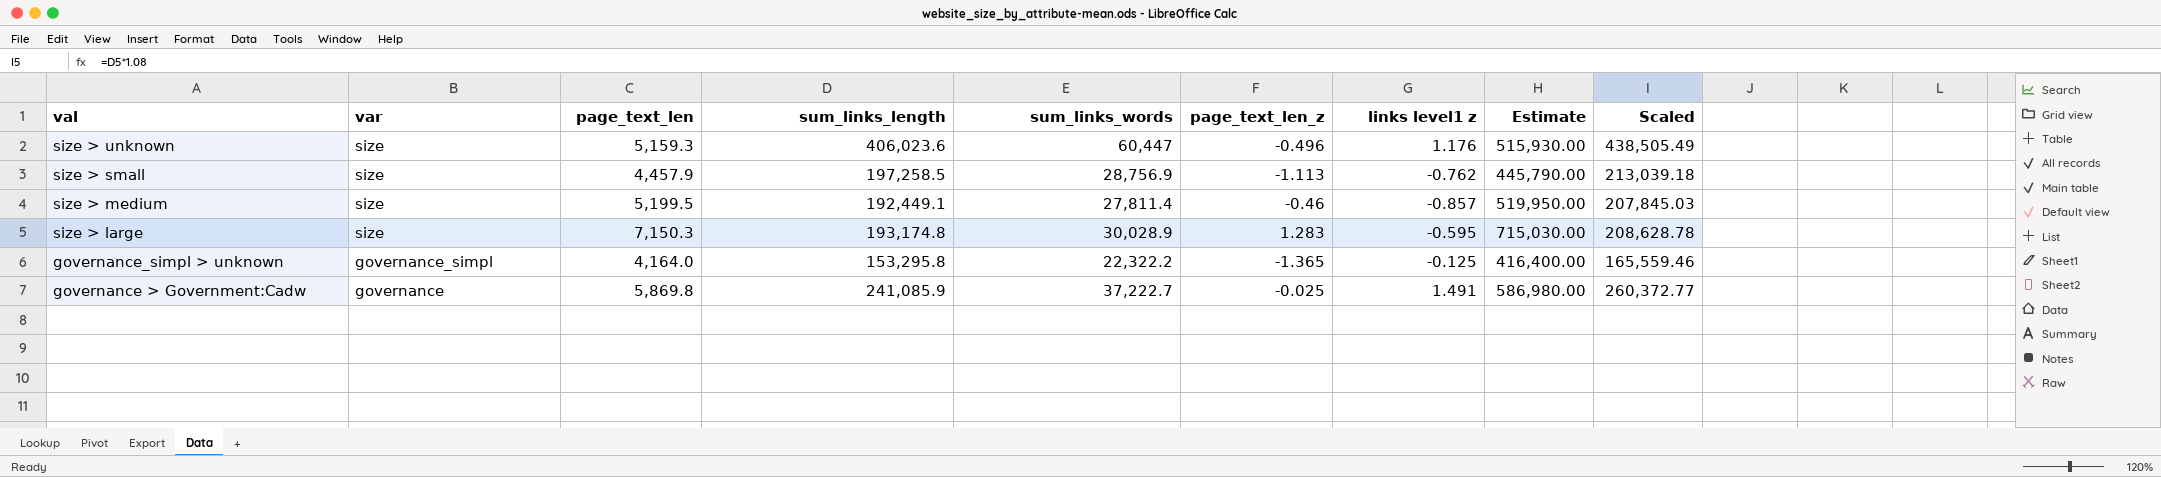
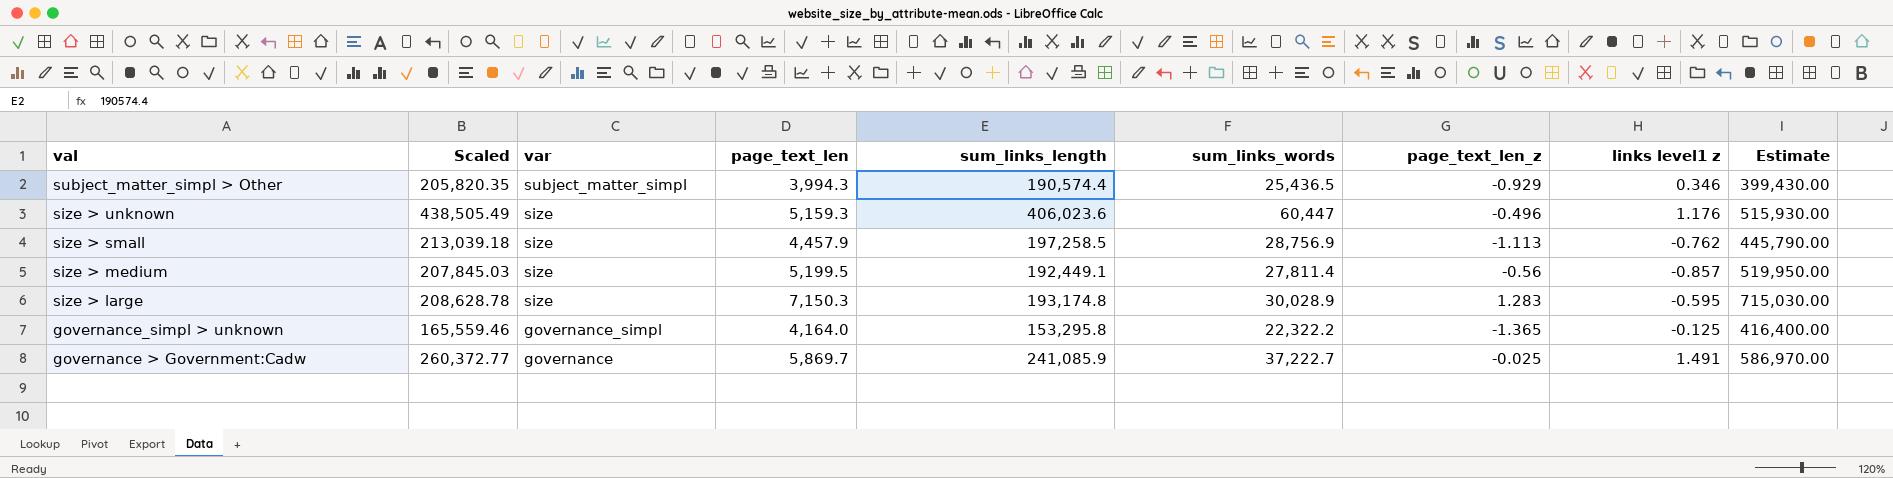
column Scaled | position: 9 -> 2
row subject_matter_simpl > Other: none -> 205,820.35 | subject_matter_simpl | 3,994.3 | 190,574.4 | 25,436.5 | -0.929 | 0.346 | 399,430.00
size > medium | page_text_len_z: -0.46 -> -0.56
governance > Government:Cadw | page_text_len: 5,869.8 -> 5,869.7
governance > Government:Cadw | Estimate: 586,980.00 -> 586,970.00

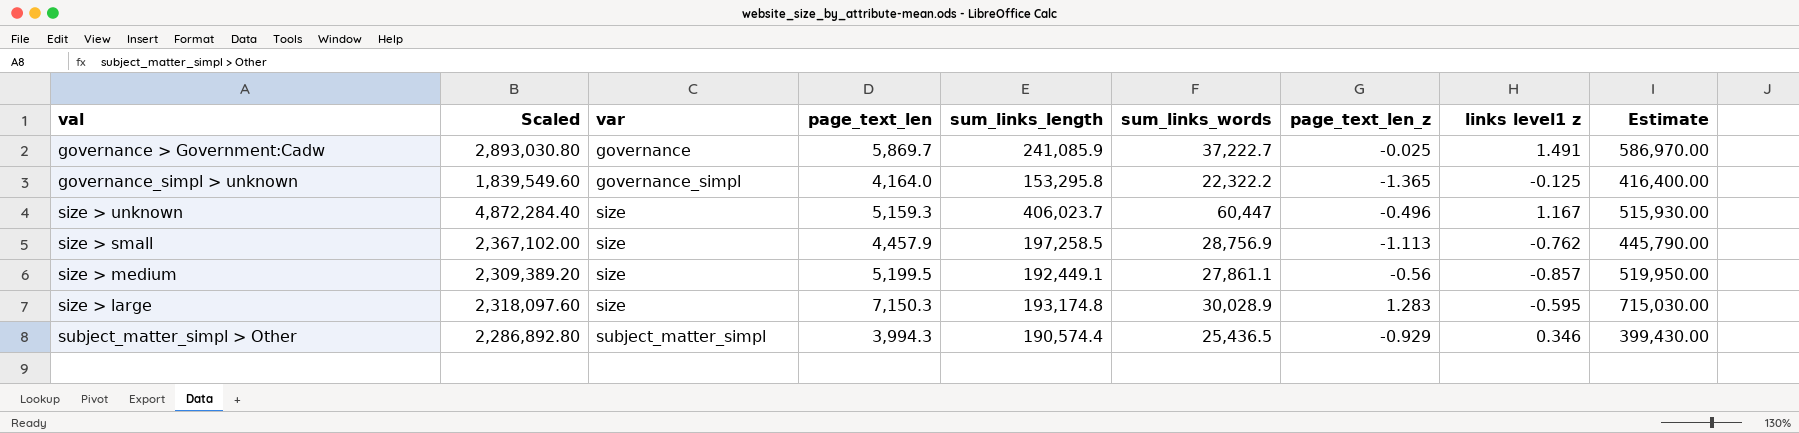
row order: val descending -> var ascending
column Scaled | formula: [sum_links_length] * 1.08 -> [sum_links_length] * 12
size > unknown | sum_links_length: 406,023.6 -> 406,023.7
size > unknown | links level1 z: 1.176 -> 1.167
size > medium | sum_links_words: 27,811.4 -> 27,861.1

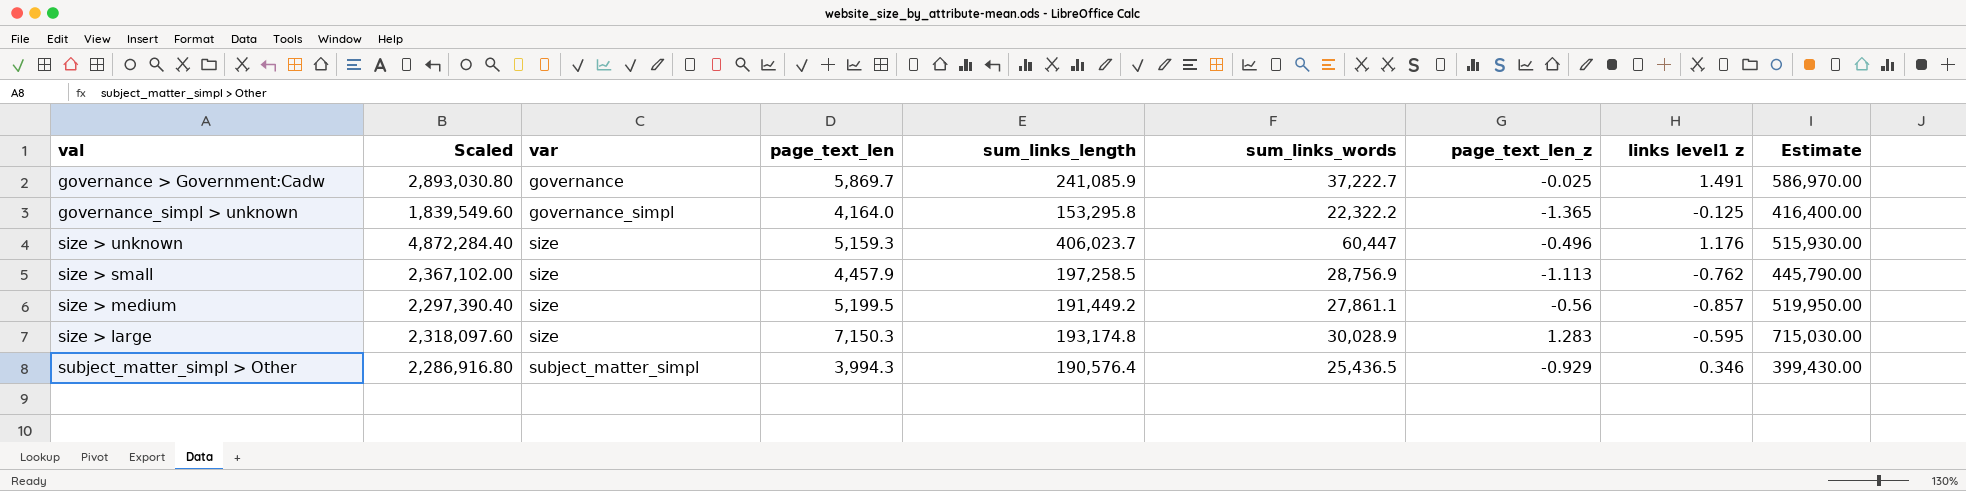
size > unknown | links level1 z: 1.167 -> 1.176
size > medium | Scaled: 2,309,389.20 -> 2,297,390.40
size > medium | sum_links_length: 192,449.1 -> 191,449.2
subject_matter_simpl > Other | Scaled: 2,286,892.80 -> 2,286,916.80
subject_matter_simpl > Other | sum_links_length: 190,574.4 -> 190,576.4

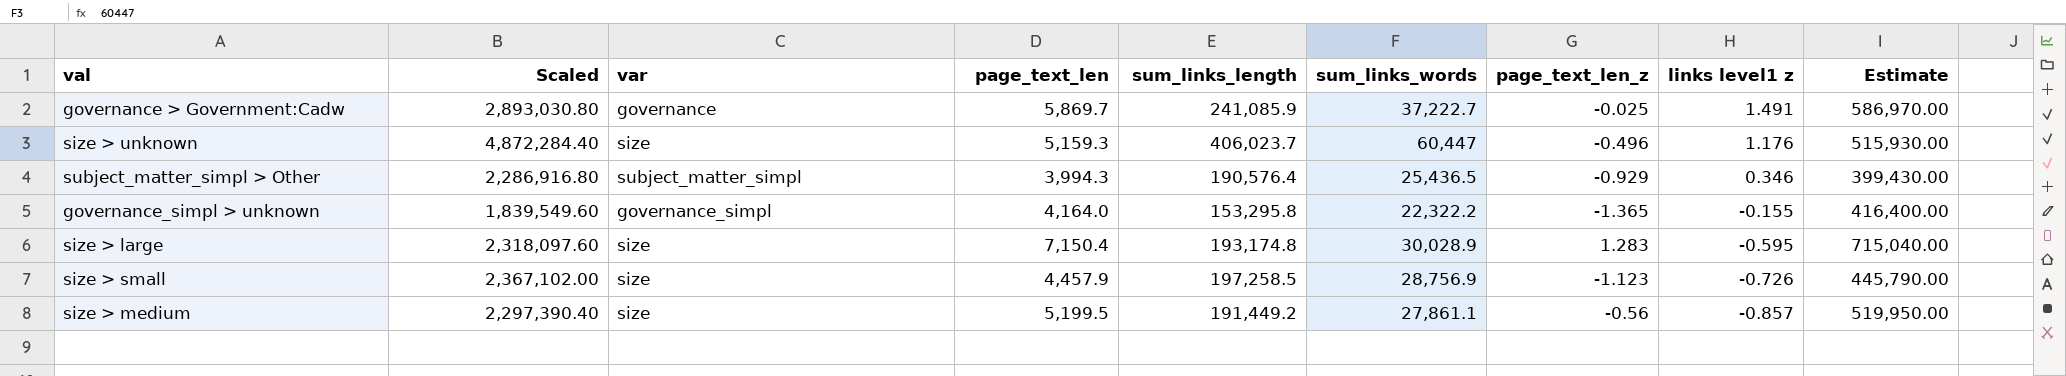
row order: var ascending -> links level1 z descending
governance_simpl > unknown | links level1 z: -0.125 -> -0.155
size > large | page_text_len: 7,150.3 -> 7,150.4
size > large | Estimate: 715,030.00 -> 715,040.00
size > small | page_text_len_z: -1.113 -> -1.123
size > small | links level1 z: -0.762 -> -0.726

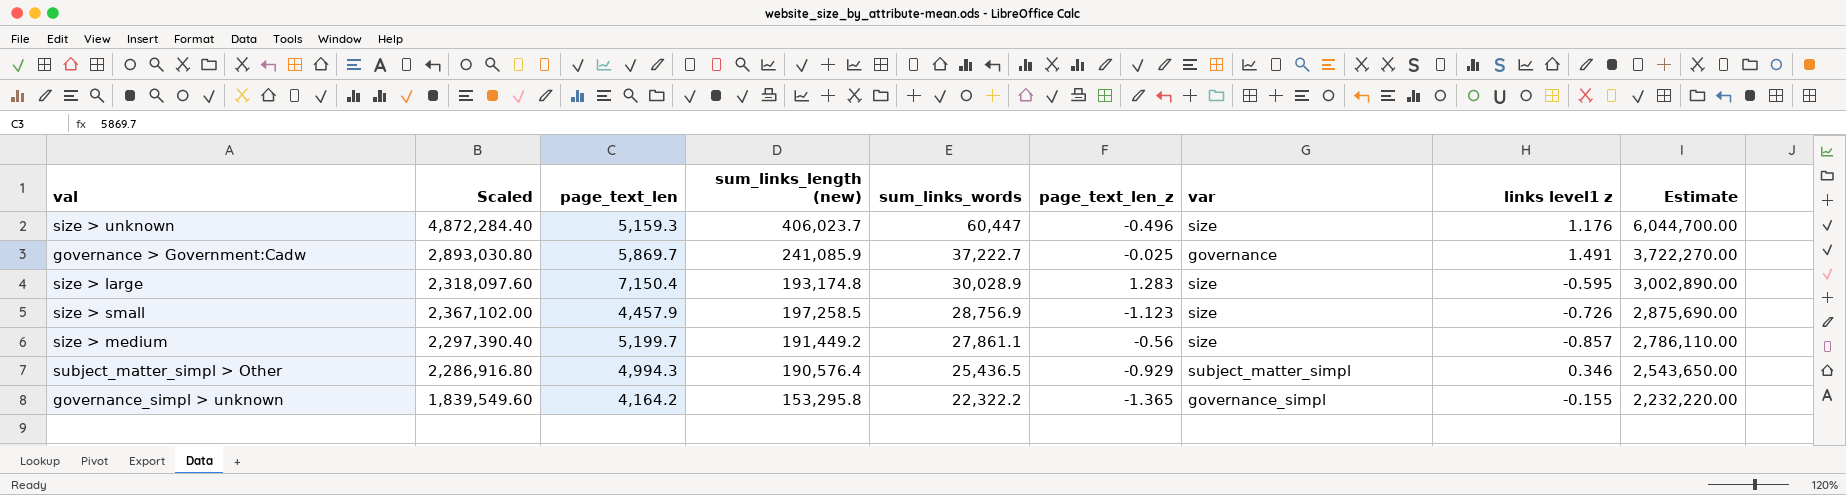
row order: links level1 z descending -> sum_links_words descending
column name: sum_links_length -> sum_links_length (new)
column var | position: 3 -> 7
column Estimate | formula: [page_text_len] * 100 -> [sum_links_words] * 100
size > medium | page_text_len: 5,199.5 -> 5,199.7
subject_matter_simpl > Other | page_text_len: 3,994.3 -> 4,994.3
governance_simpl > unknown | page_text_len: 4,164.0 -> 4,164.2

